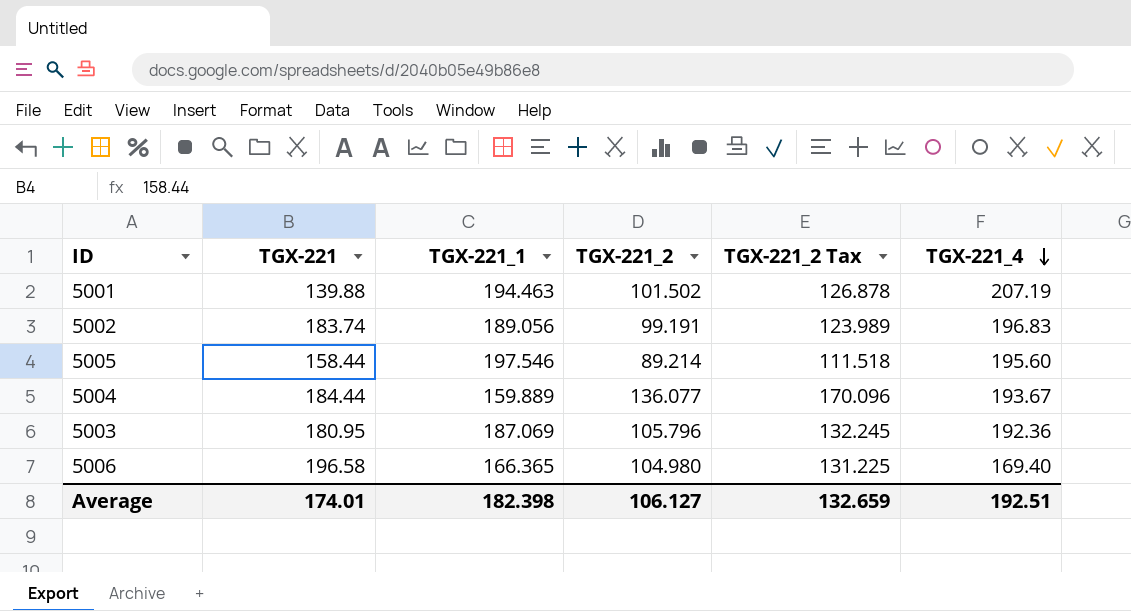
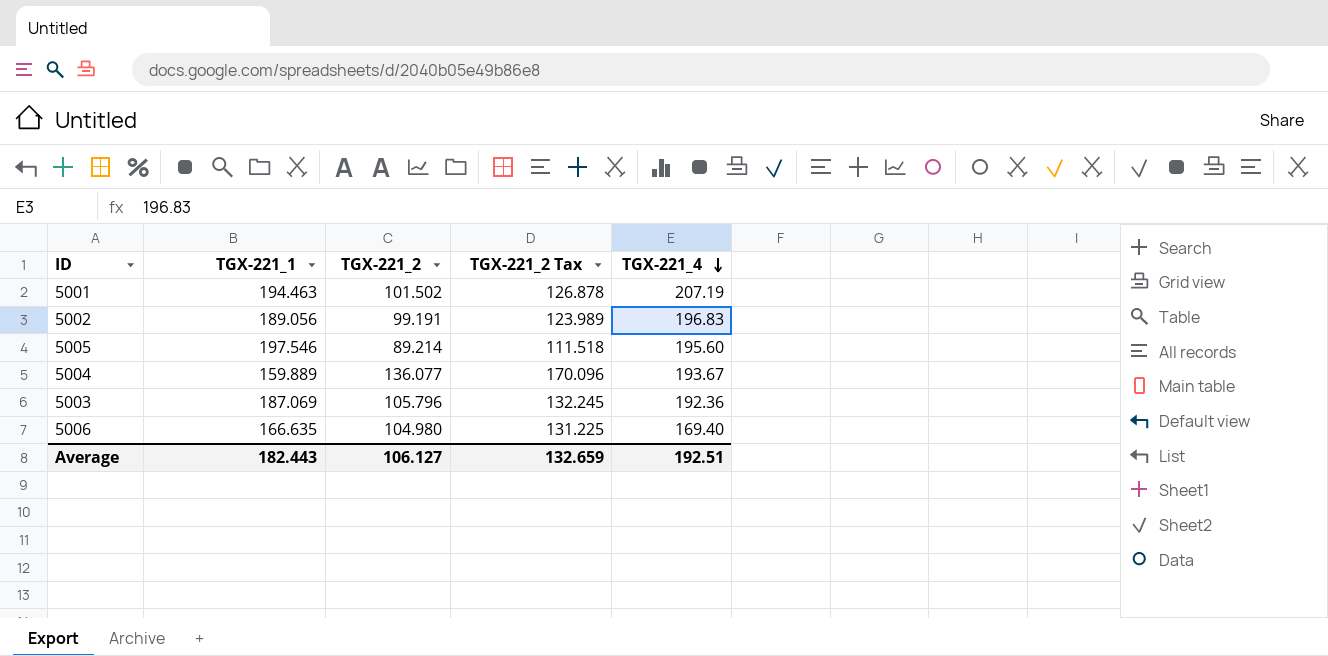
column TGX-221 | position: 2 -> none
5006 | TGX-221_1: 166.365 -> 166.635
Average | TGX-221_1: 182.398 -> 182.443

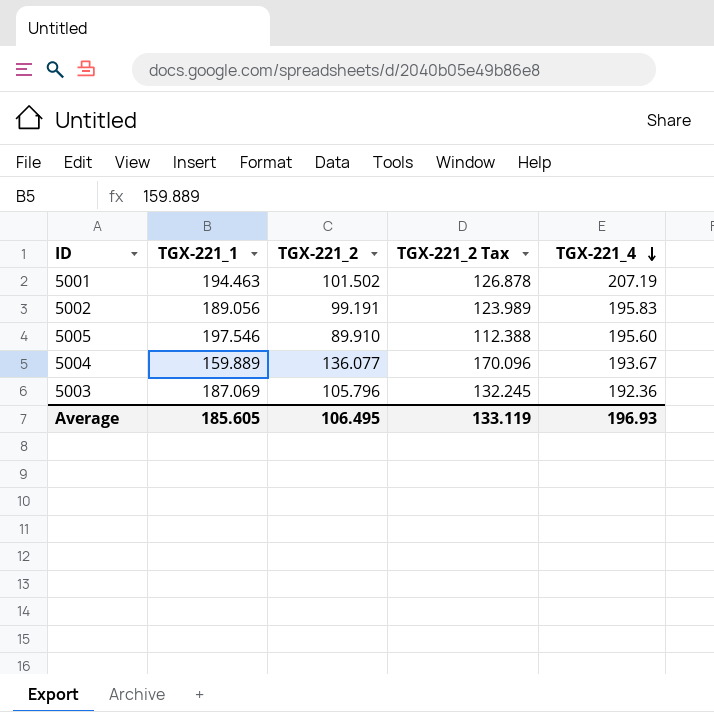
row 5006: 166.635 | 104.980 | 131.225 | 169.40 -> none
5002 | TGX-221_4: 196.83 -> 195.83
5005 | TGX-221_2: 89.214 -> 89.910
5005 | TGX-221_2 Tax: 111.518 -> 112.388
Average | TGX-221_1: 182.443 -> 185.605
Average | TGX-221_2: 106.127 -> 106.495
Average | TGX-221_2 Tax: 132.659 -> 133.119
Average | TGX-221_4: 192.51 -> 196.93

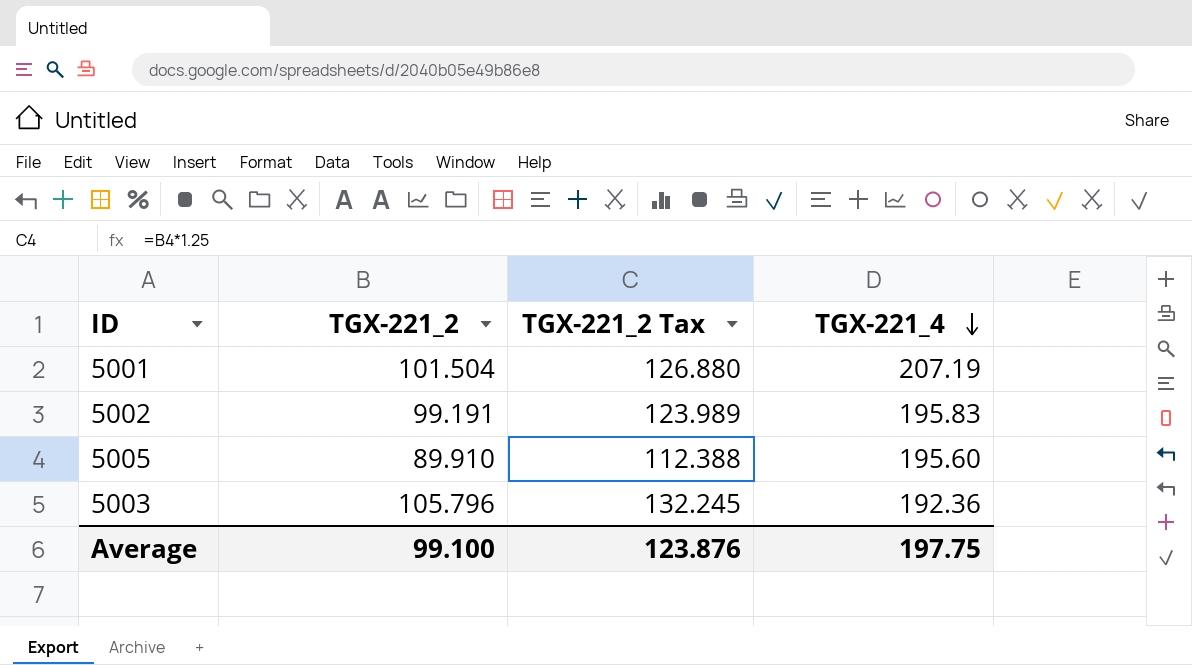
column TGX-221_1 | position: 2 -> none
row 5004: 159.889 | 136.077 | 170.096 | 193.67 -> none
5001 | TGX-221_2: 101.502 -> 101.504
5001 | TGX-221_2 Tax: 126.878 -> 126.880
Average | TGX-221_2: 106.495 -> 99.100
Average | TGX-221_2 Tax: 133.119 -> 123.876
Average | TGX-221_4: 196.93 -> 197.75

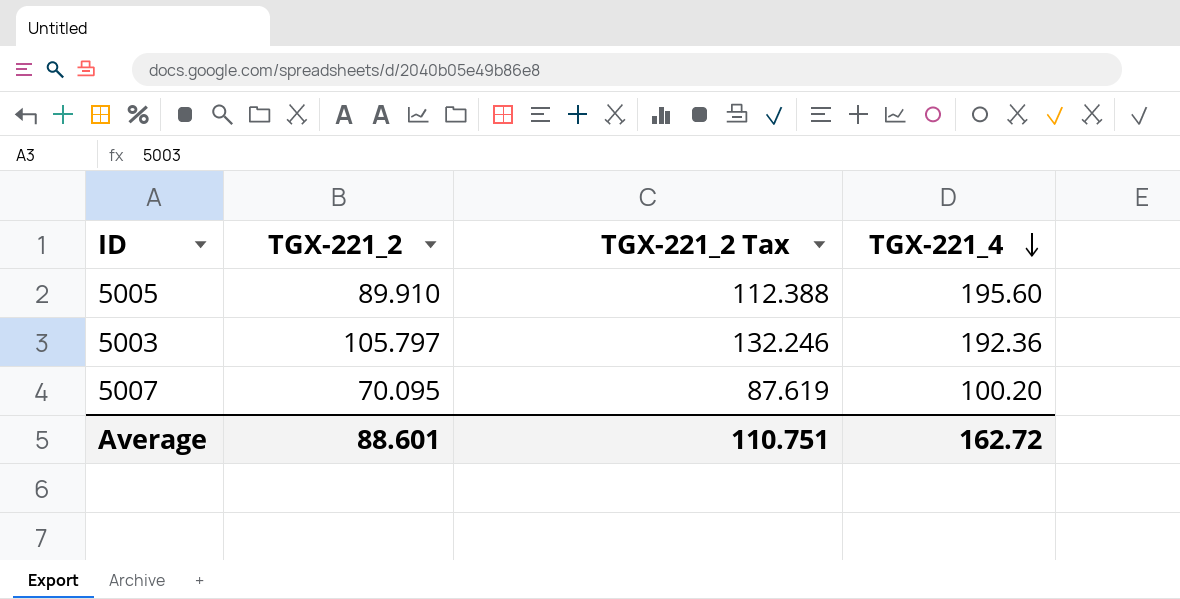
row 5001: 101.504 | 126.880 | 207.19 -> none
row 5002: 99.191 | 123.989 | 195.83 -> none
5003 | TGX-221_2: 105.796 -> 105.797
5003 | TGX-221_2 Tax: 132.245 -> 132.246
row 5007: none -> 70.095 | 87.619 | 100.20
Average | TGX-221_2: 99.100 -> 88.601
Average | TGX-221_2 Tax: 123.876 -> 110.751
Average | TGX-221_4: 197.75 -> 162.72

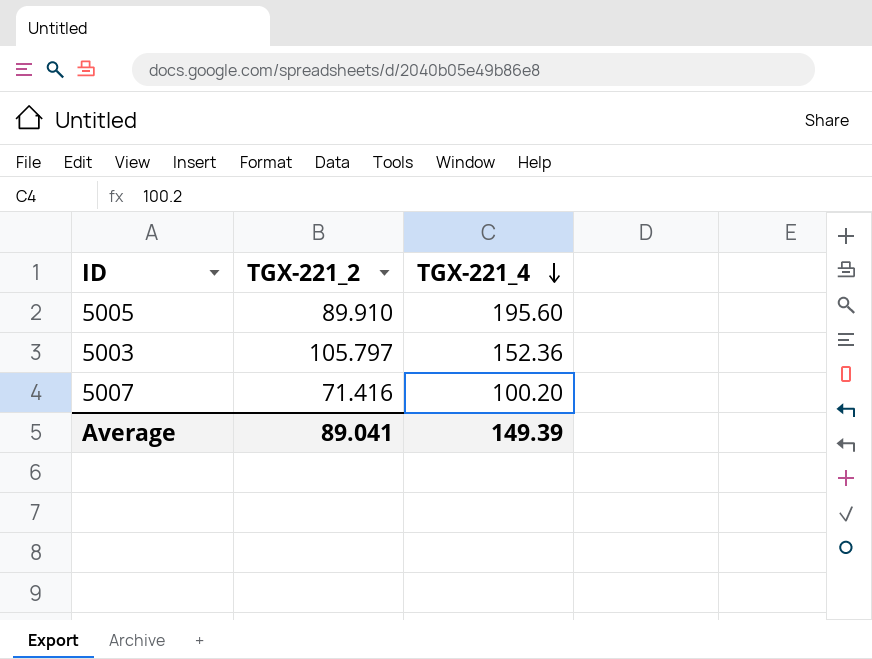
column TGX-221_2 Tax | formula: [TGX-221_2] * 1.25 -> none
5003 | TGX-221_4: 192.36 -> 152.36
5007 | TGX-221_2: 70.095 -> 71.416
Average | TGX-221_2: 88.601 -> 89.041
Average | TGX-221_4: 162.72 -> 149.39

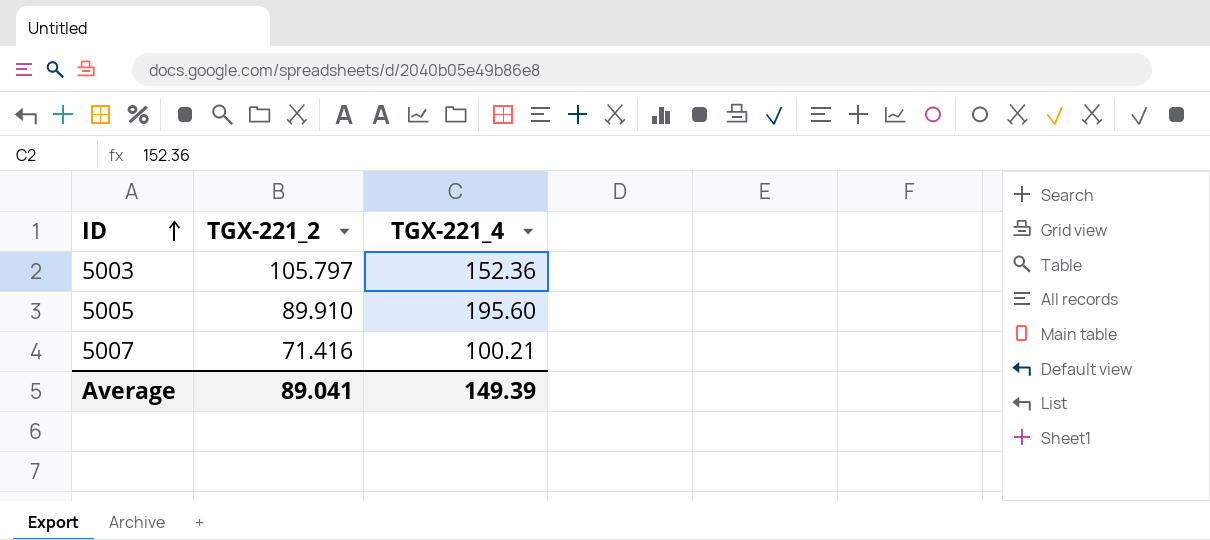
row order: TGX-221_4 descending -> ID ascending
5007 | TGX-221_4: 100.20 -> 100.21

